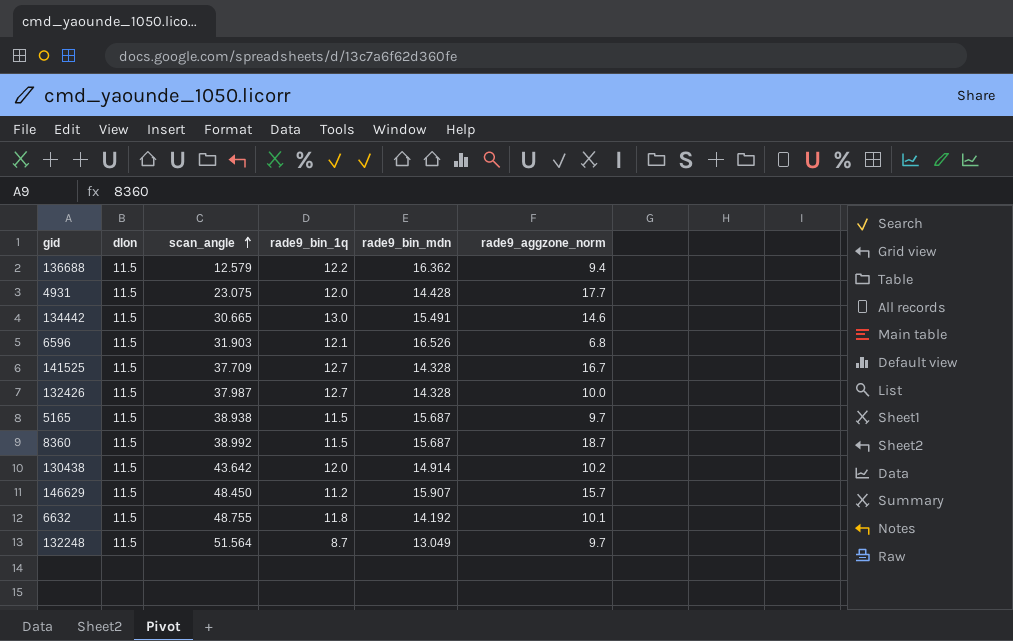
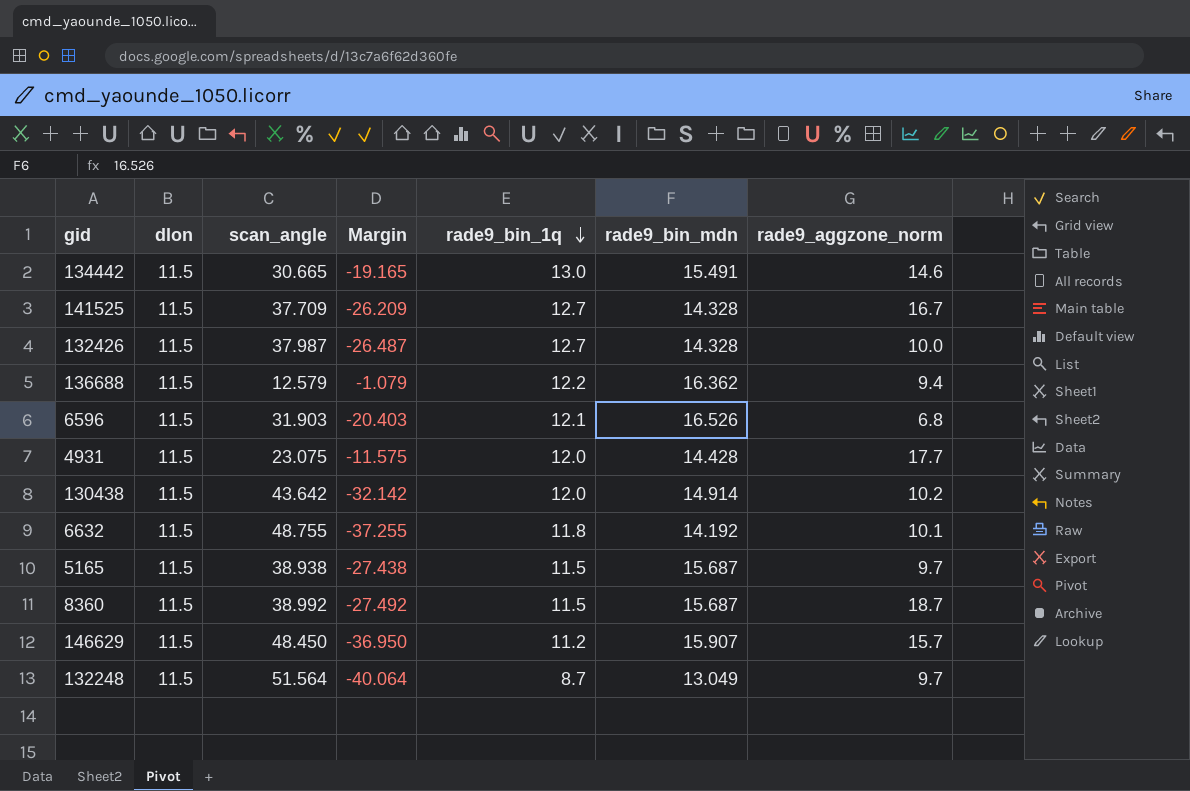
row order: scan_angle ascending -> rade9_bin_1q descending
column Margin | formula: none -> [dlon] - [scan_angle]

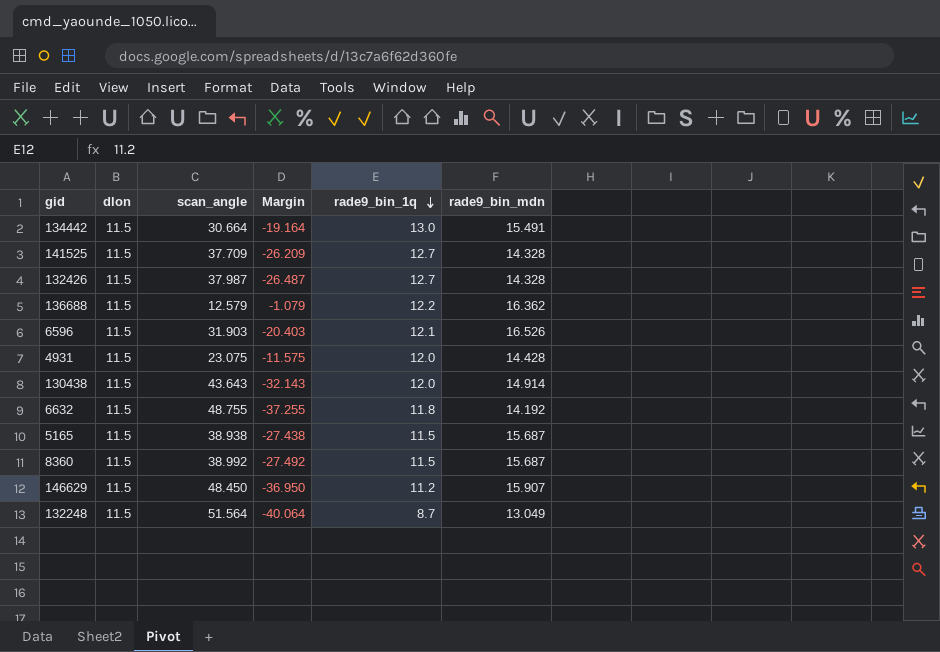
column rade9_aggzone_norm | position: 7 -> none
134442 | scan_angle: 30.665 -> 30.664
134442 | Margin: -19.165 -> -19.164
130438 | scan_angle: 43.642 -> 43.643
130438 | Margin: -32.142 -> -32.143

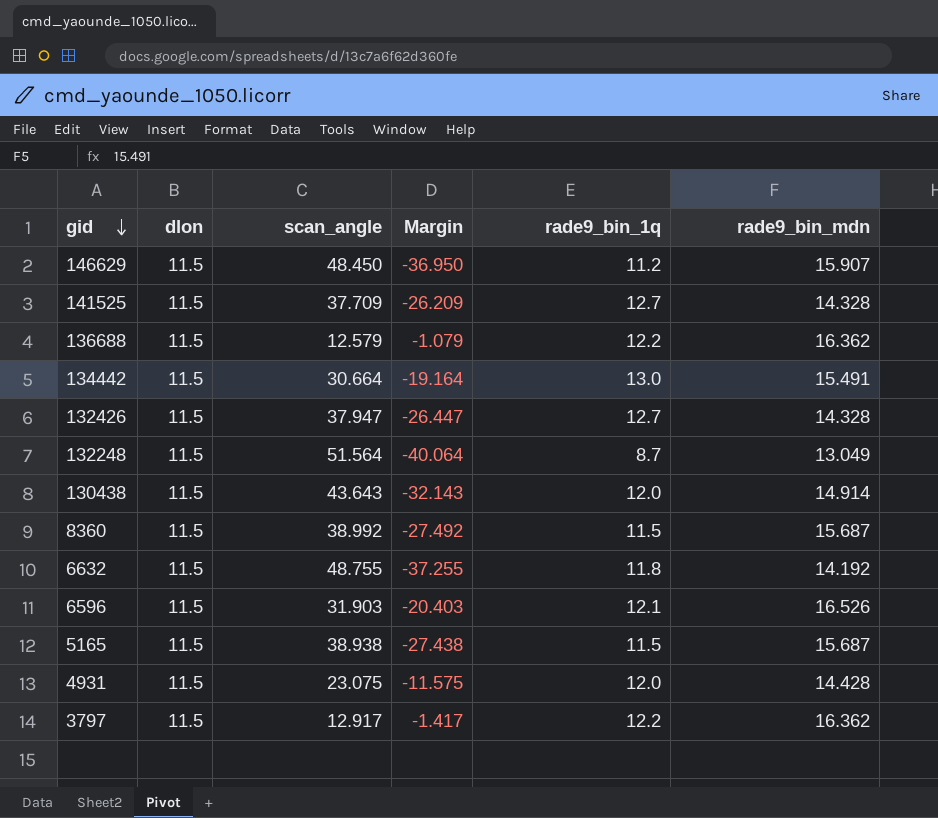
row order: rade9_bin_1q descending -> gid descending
132426 | scan_angle: 37.987 -> 37.947
132426 | Margin: -26.487 -> -26.447
row 3797: none -> 11.5 | 12.917 | -1.417 | 12.2 | 16.362

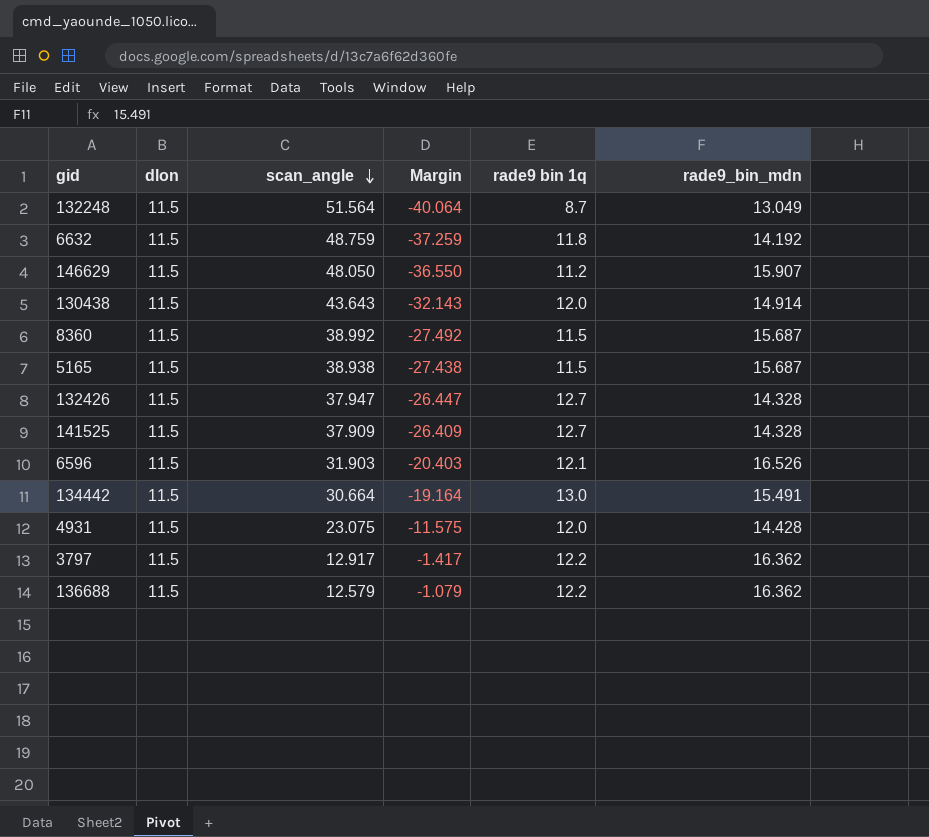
row order: gid descending -> scan_angle descending
column name: rade9_bin_1q -> rade9 bin 1q
6632 | scan_angle: 48.755 -> 48.759
6632 | Margin: -37.255 -> -37.259
146629 | scan_angle: 48.450 -> 48.050
146629 | Margin: -36.950 -> -36.550
141525 | scan_angle: 37.709 -> 37.909
141525 | Margin: -26.209 -> -26.409

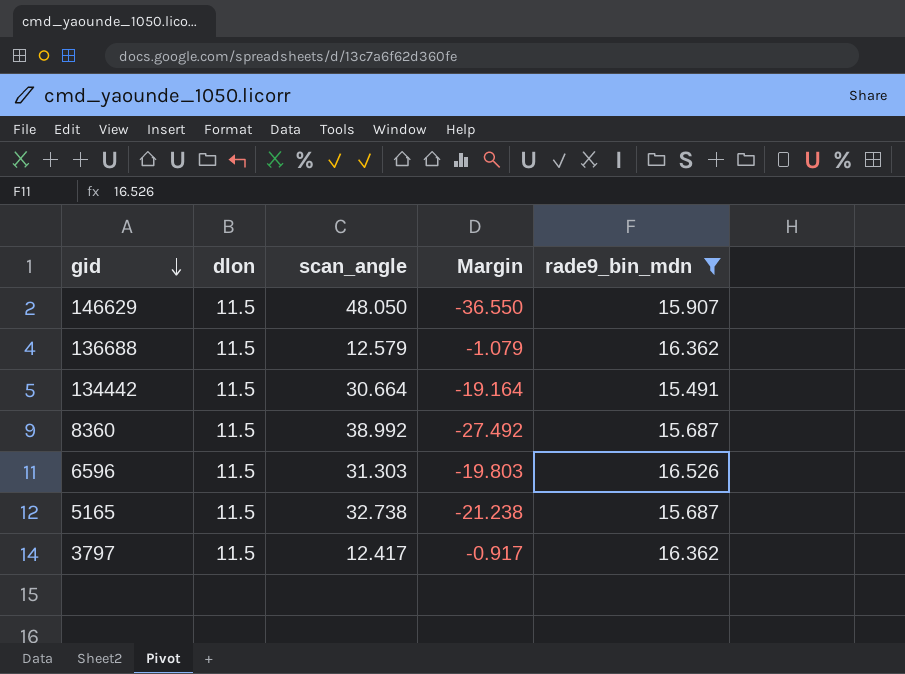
filter: none -> rade9_bin_mdn >= 15.491
row order: scan_angle descending -> gid descending
column rade9 bin 1q | position: 5 -> none
6596 | scan_angle: 31.903 -> 31.303
6596 | Margin: -20.403 -> -19.803
5165 | scan_angle: 38.938 -> 32.738
5165 | Margin: -27.438 -> -21.238
3797 | scan_angle: 12.917 -> 12.417
3797 | Margin: -1.417 -> -0.917

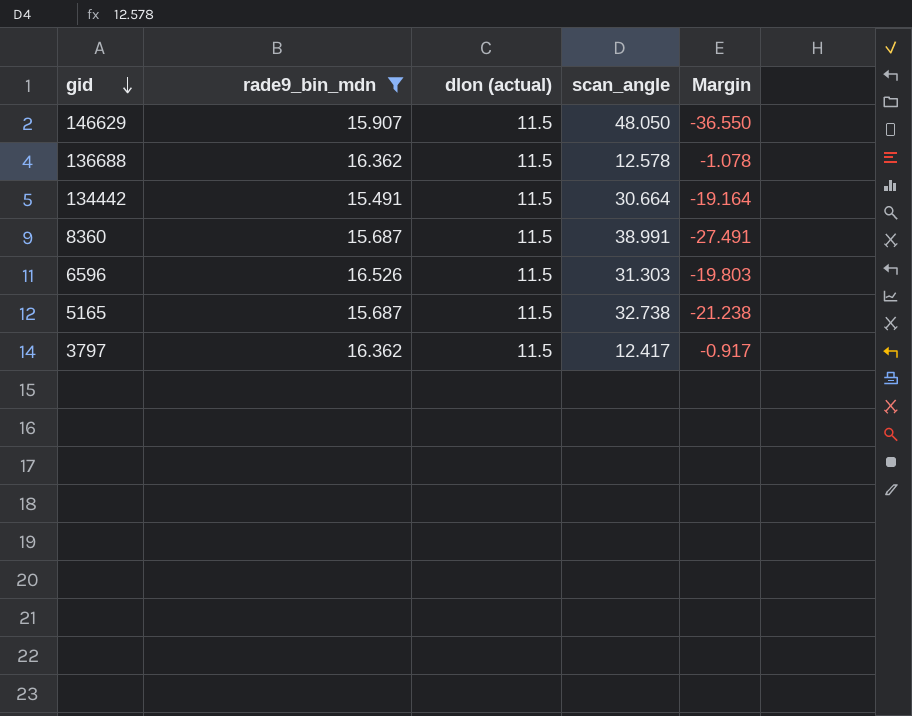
column rade9_bin_mdn | position: 5 -> 2
column name: dlon -> dlon (actual)
136688 | scan_angle: 12.579 -> 12.578
136688 | Margin: -1.079 -> -1.078
8360 | scan_angle: 38.992 -> 38.991
8360 | Margin: -27.492 -> -27.491

